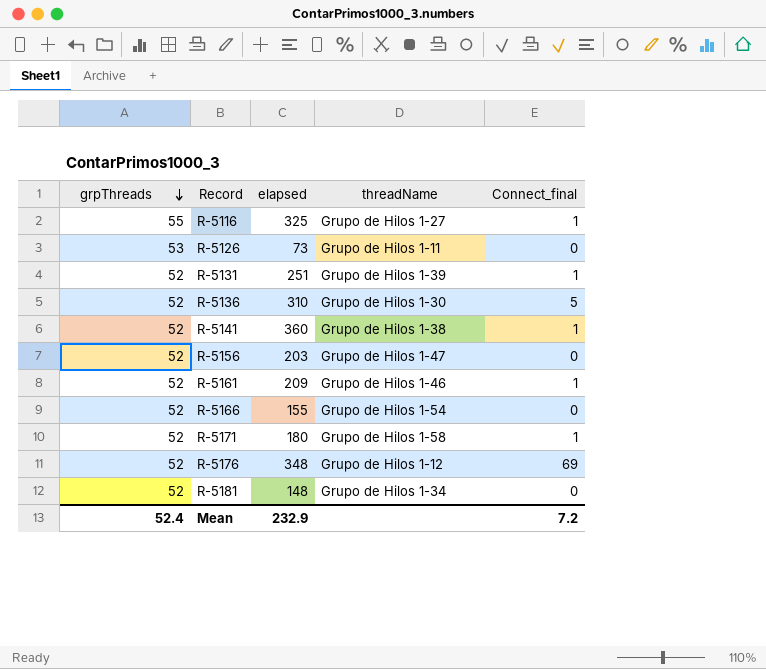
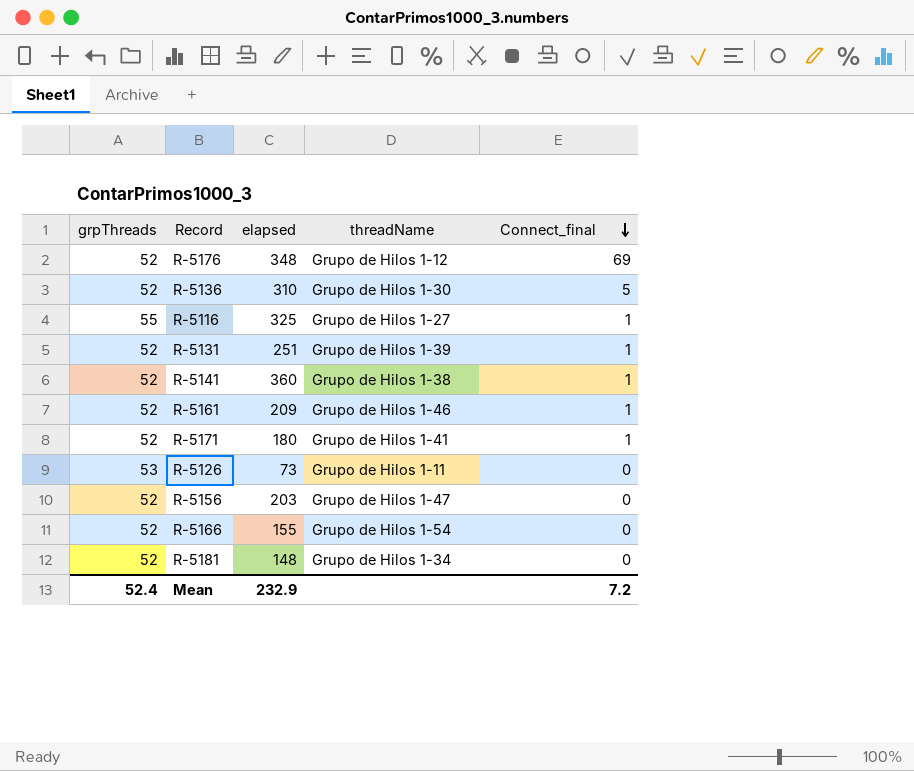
row order: grpThreads descending -> Connect_final descending
R-5171 | threadName: Grupo de Hilos 1-58 -> Grupo de Hilos 1-41

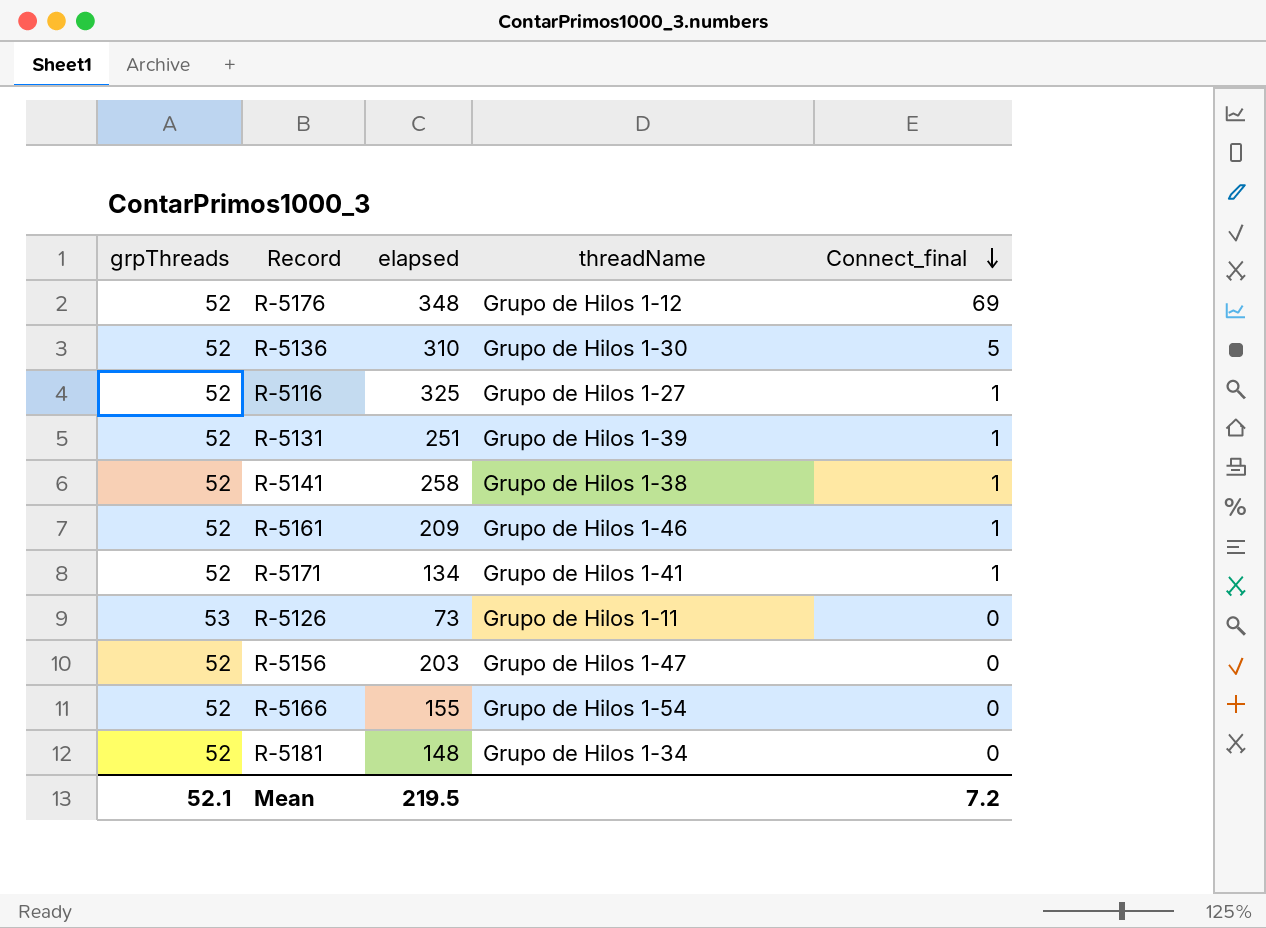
R-5116 | grpThreads: 55 -> 52
R-5141 | elapsed: 360 -> 258
R-5171 | elapsed: 180 -> 134
Mean | grpThreads: 52.4 -> 52.1
Mean | elapsed: 232.9 -> 219.5

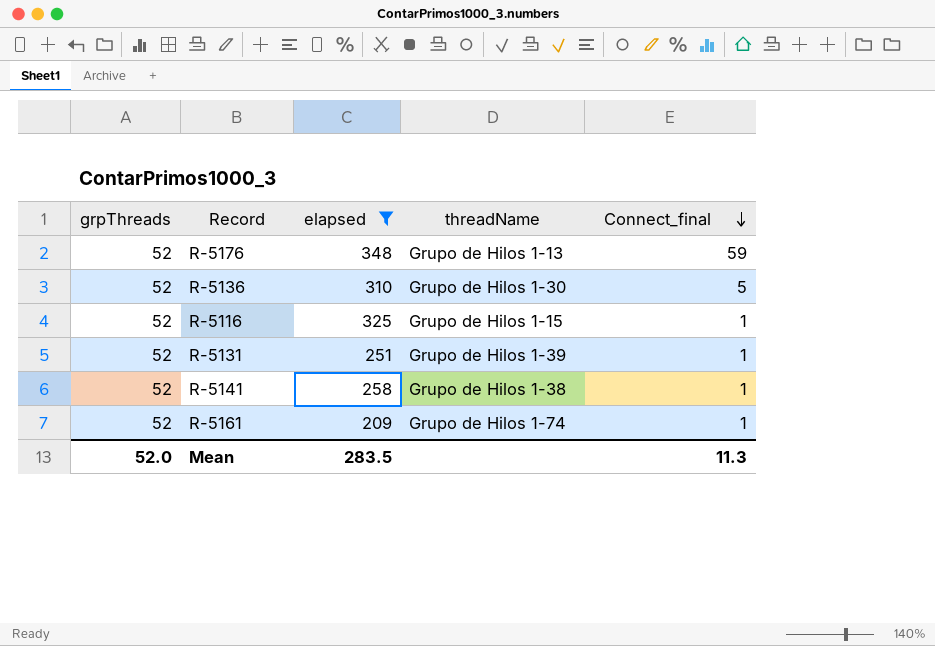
filter: none -> elapsed >= 209
R-5176 | threadName: Grupo de Hilos 1-12 -> Grupo de Hilos 1-13
R-5176 | Connect_final: 69 -> 59
R-5116 | threadName: Grupo de Hilos 1-27 -> Grupo de Hilos 1-15
R-5161 | threadName: Grupo de Hilos 1-46 -> Grupo de Hilos 1-74
Mean | grpThreads: 52.1 -> 52.0
Mean | elapsed: 219.5 -> 283.5
Mean | Connect_final: 7.2 -> 11.3

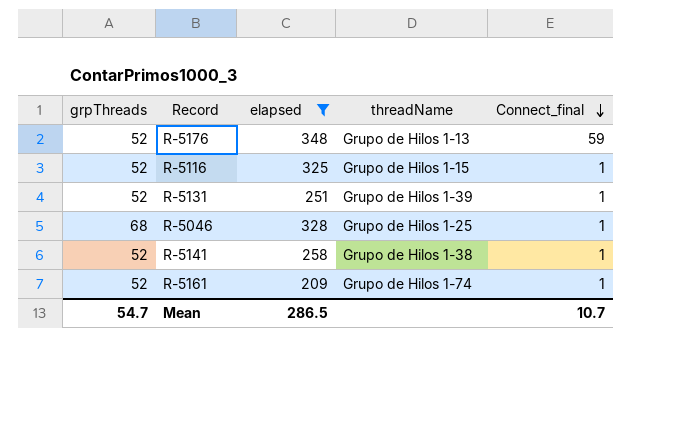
row R-5136: 52 | 310 | Grupo de Hilos 1-30 | 5 -> none
row R-5046: none -> 68 | 328 | Grupo de Hilos 1-25 | 1
Mean | grpThreads: 52.0 -> 54.7
Mean | elapsed: 283.5 -> 286.5
Mean | Connect_final: 11.3 -> 10.7

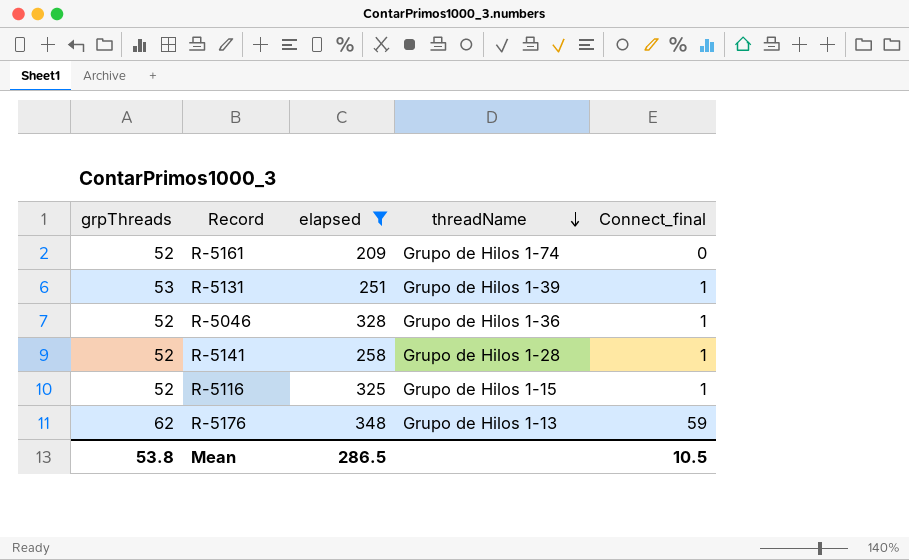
row order: Connect_final descending -> threadName descending
R-5161 | Connect_final: 1 -> 0
R-5131 | grpThreads: 52 -> 53
R-5046 | grpThreads: 68 -> 52
R-5046 | threadName: Grupo de Hilos 1-25 -> Grupo de Hilos 1-36
R-5141 | threadName: Grupo de Hilos 1-38 -> Grupo de Hilos 1-28
R-5176 | grpThreads: 52 -> 62
Mean | grpThreads: 54.7 -> 53.8
Mean | Connect_final: 10.7 -> 10.5

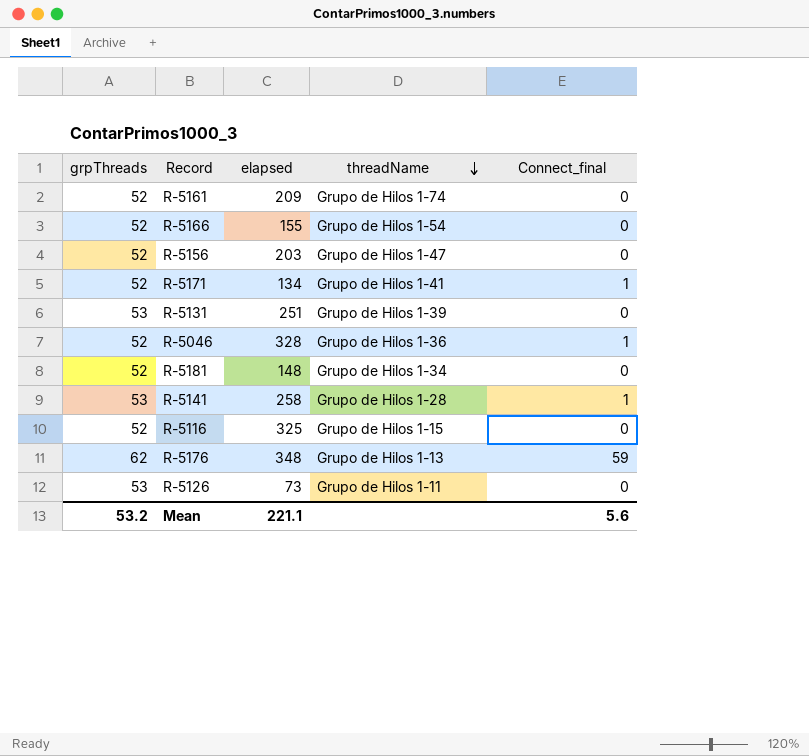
filter: elapsed >= 209 -> none
R-5131 | Connect_final: 1 -> 0
R-5141 | grpThreads: 52 -> 53
R-5116 | Connect_final: 1 -> 0
Mean | grpThreads: 53.8 -> 53.2
Mean | elapsed: 286.5 -> 221.1
Mean | Connect_final: 10.5 -> 5.6

